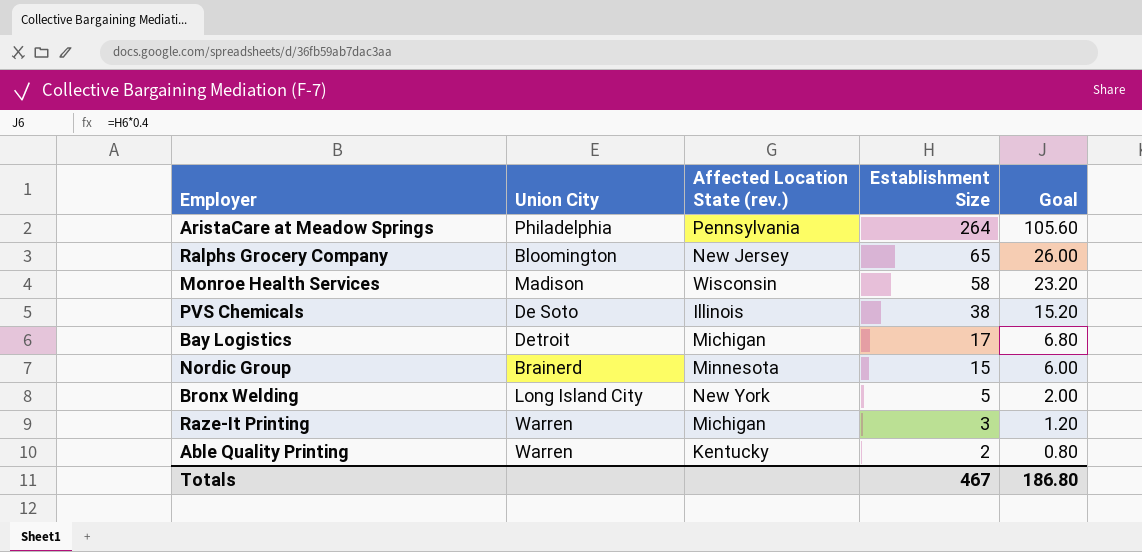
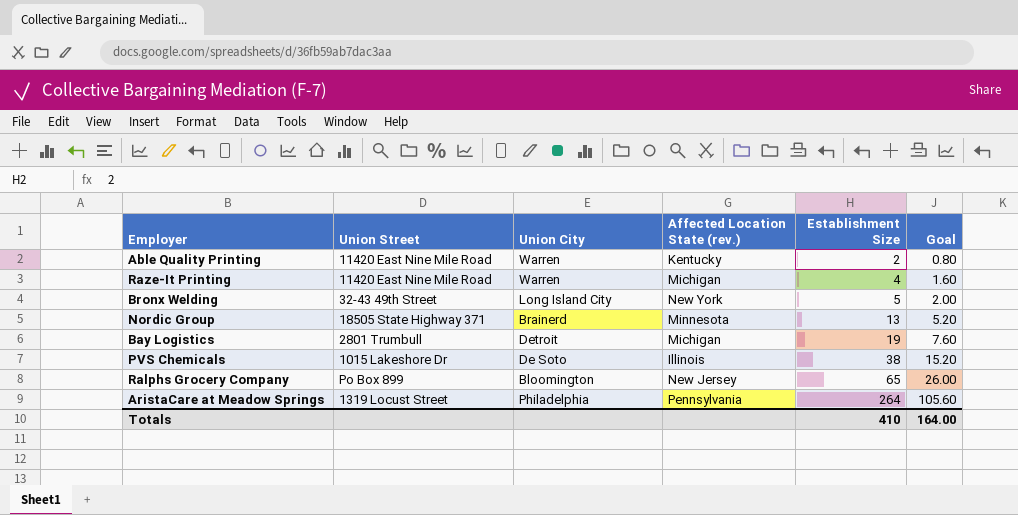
row order: Establishment Size descending -> Establishment Size ascending
column Union Street | position: none -> 2
row Monroe Health Services: Madison | Wisconsin | 58 | 23.20 -> none
Raze-It Printing | Establishment Size: 3 -> 4
Raze-It Printing | Goal: 1.20 -> 1.60
Nordic Group | Establishment Size: 15 -> 13
Nordic Group | Goal: 6.00 -> 5.20
Bay Logistics | Establishment Size: 17 -> 19
Bay Logistics | Goal: 6.80 -> 7.60
Totals | Establishment Size: 467 -> 410
Totals | Goal: 186.80 -> 164.00

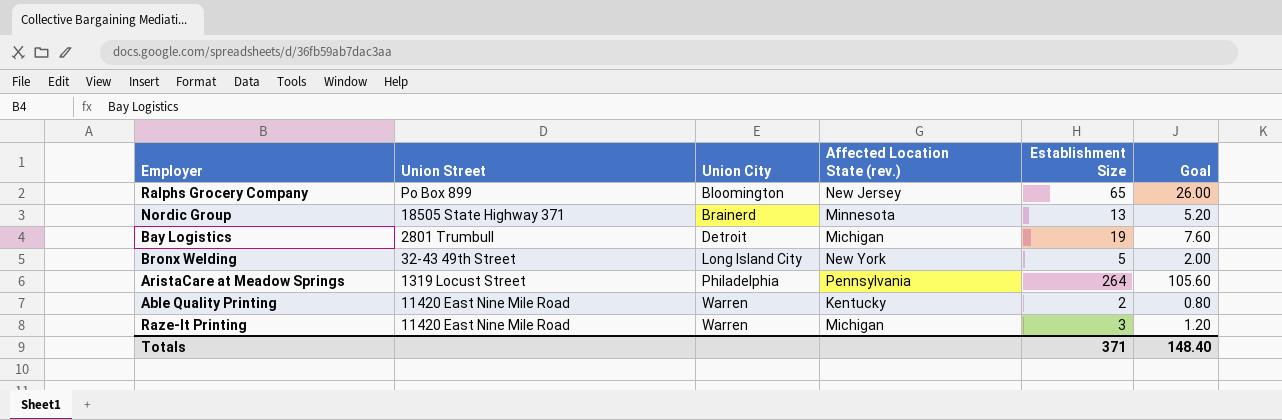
row order: Establishment Size ascending -> Union City ascending
row PVS Chemicals: 1015 Lakeshore Dr | De Soto | Illinois | 38 | 15.20 -> none
Raze-It Printing | Establishment Size: 4 -> 3
Raze-It Printing | Goal: 1.60 -> 1.20
Totals | Establishment Size: 410 -> 371
Totals | Goal: 164.00 -> 148.40

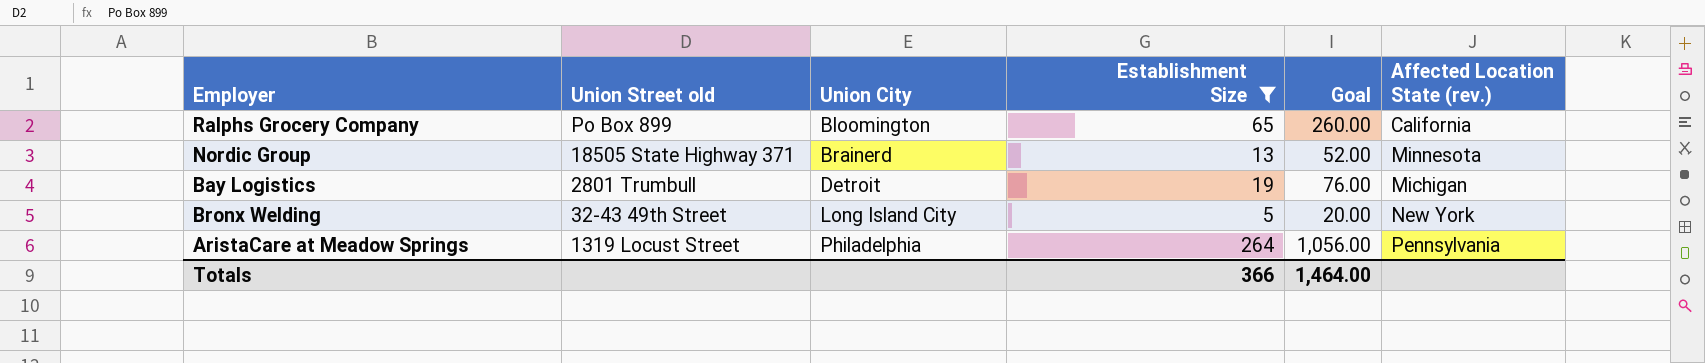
filter: none -> Establishment Size >= 5
column name: Union Street -> Union Street old
column Goal | formula: [Establishment Size] * 0.4 -> [Establishment Size] * 4
column Affected Location State (rev.) | position: 4 -> 6
Ralphs Grocery Company | Affected Location State (rev.): New Jersey -> California
Totals | Establishment Size: 371 -> 366
Totals | Goal: 148.40 -> 1,464.00

